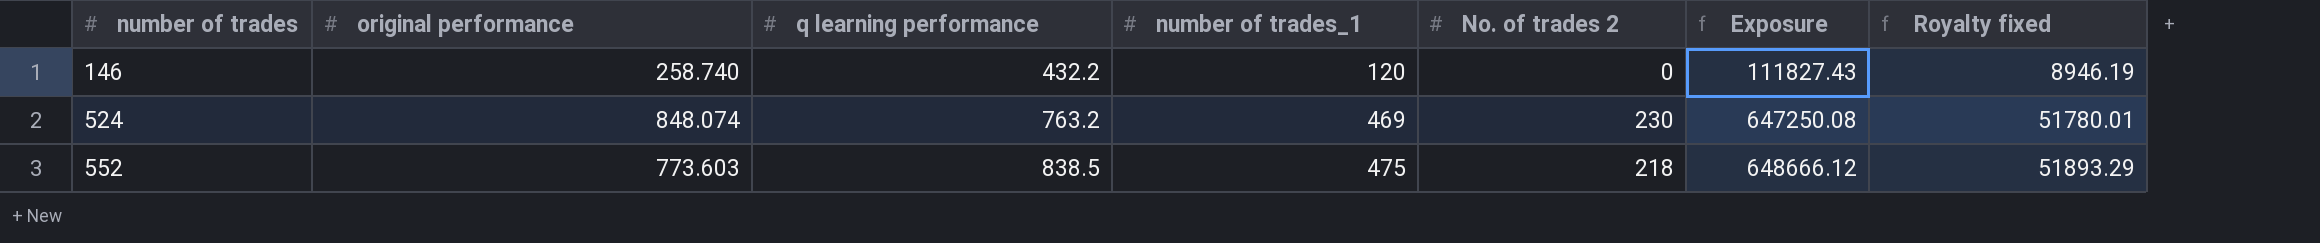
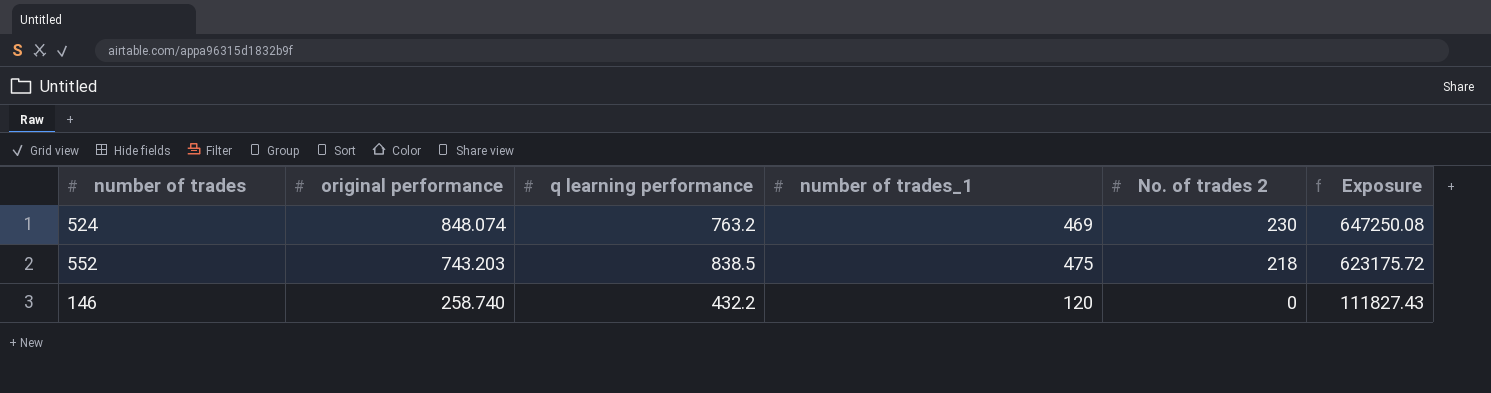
row order: number of trades ascending -> original performance descending
column Royalty fixed | formula: [Exposure] * 0.08 -> none
552 | original performance: 773.603 -> 743.203
552 | Exposure: 648666.12 -> 623175.72

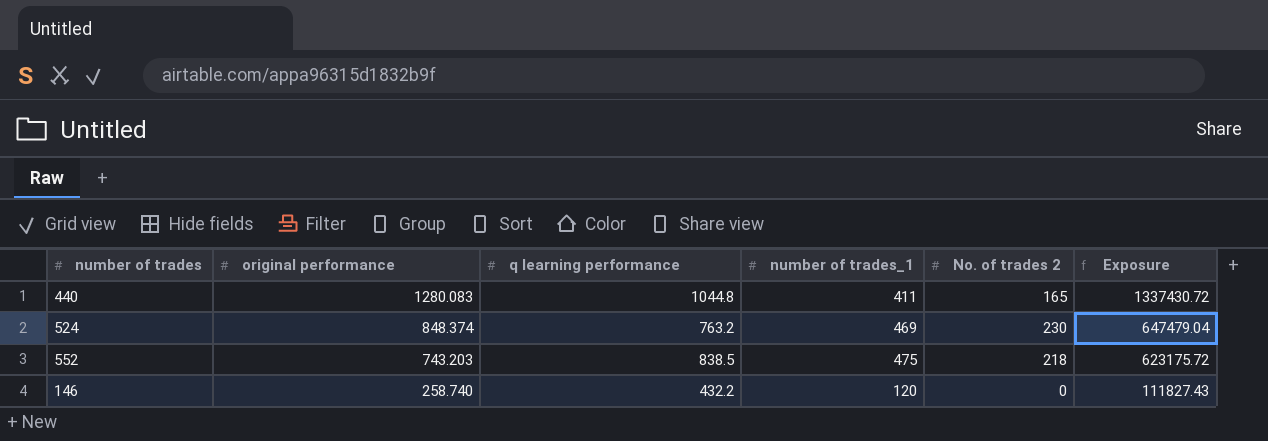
row 440: none -> 1280.083 | 1044.8 | 411 | 165 | 1337430.72
524 | original performance: 848.074 -> 848.374
524 | Exposure: 647250.08 -> 647479.04

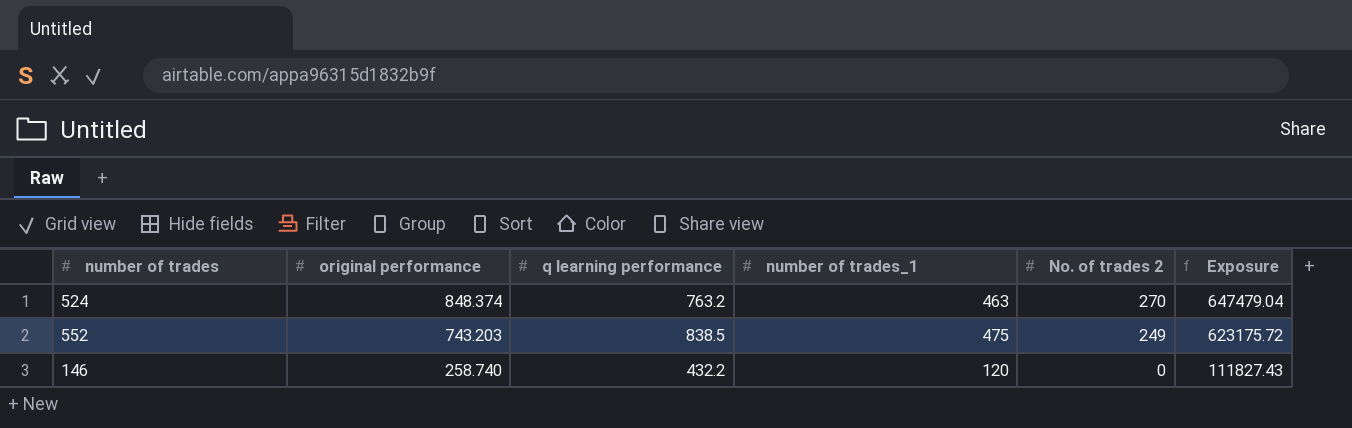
row 440: 1280.083 | 1044.8 | 411 | 165 | 1337430.72 -> none
524 | number of trades_1: 469 -> 463
524 | No. of trades 2: 230 -> 270
552 | No. of trades 2: 218 -> 249

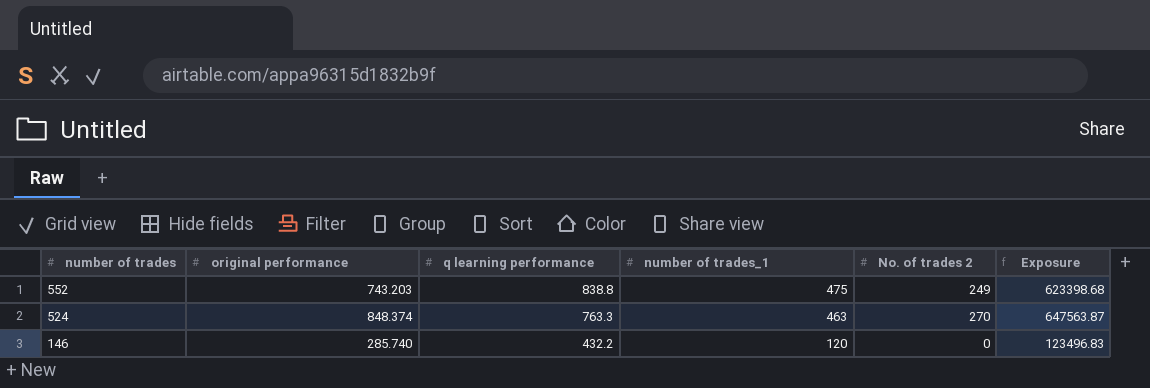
row order: original performance descending -> number of trades descending
552 | q learning performance: 838.5 -> 838.8
552 | Exposure: 623175.72 -> 623398.68
524 | q learning performance: 763.2 -> 763.3
524 | Exposure: 647479.04 -> 647563.87
146 | original performance: 258.740 -> 285.740
146 | Exposure: 111827.43 -> 123496.83

